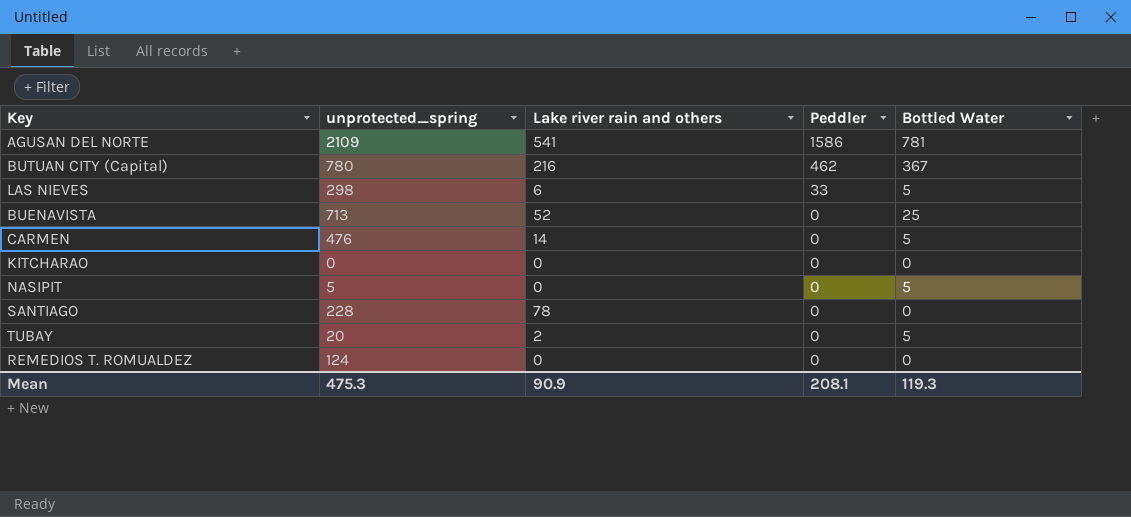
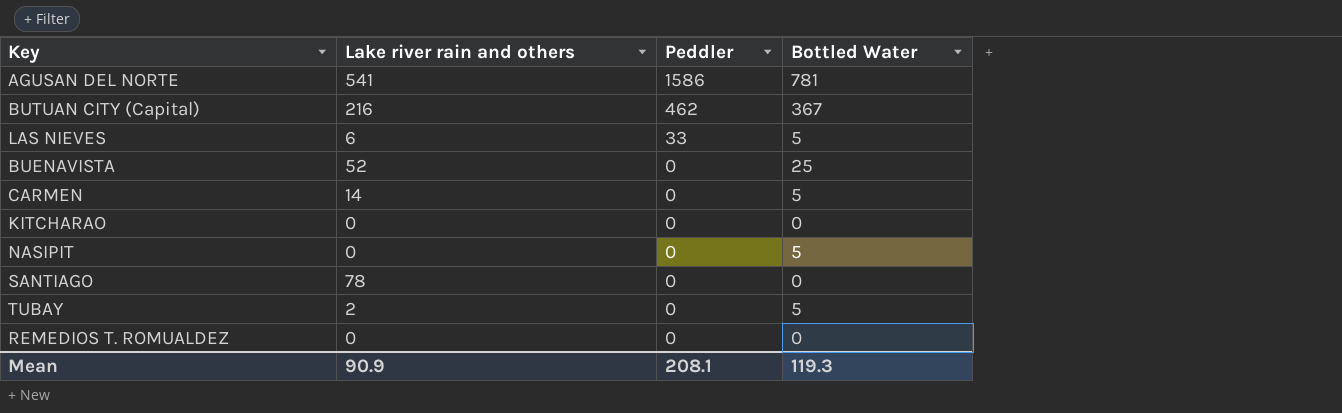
column unprotected_spring | position: 2 -> none

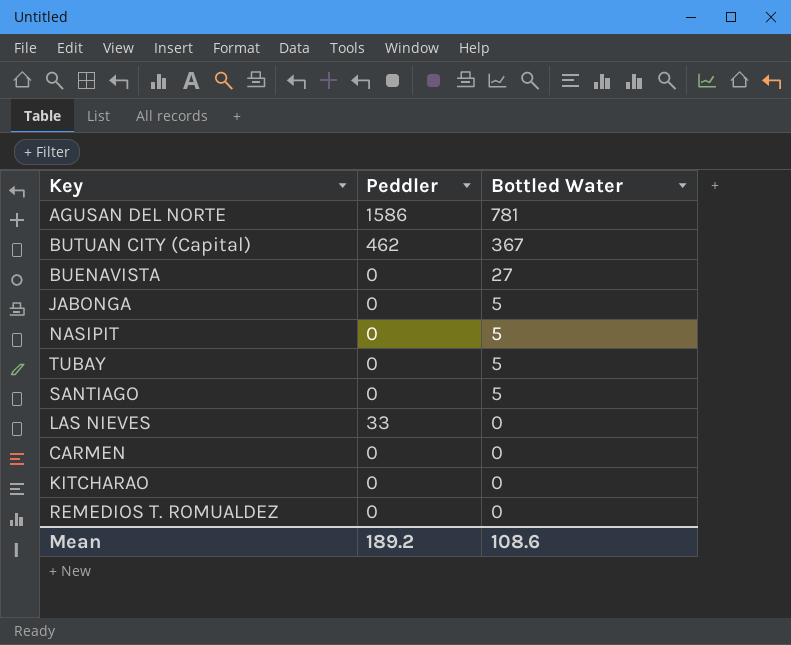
row order: Peddler descending -> Bottled Water descending
column Lake river rain and others | position: 2 -> none
BUENAVISTA | Bottled Water: 25 -> 27
row JABONGA: none -> 0 | 5
SANTIAGO | Bottled Water: 0 -> 5
LAS NIEVES | Bottled Water: 5 -> 0
CARMEN | Bottled Water: 5 -> 0
Mean | Peddler: 208.1 -> 189.2
Mean | Bottled Water: 119.3 -> 108.6

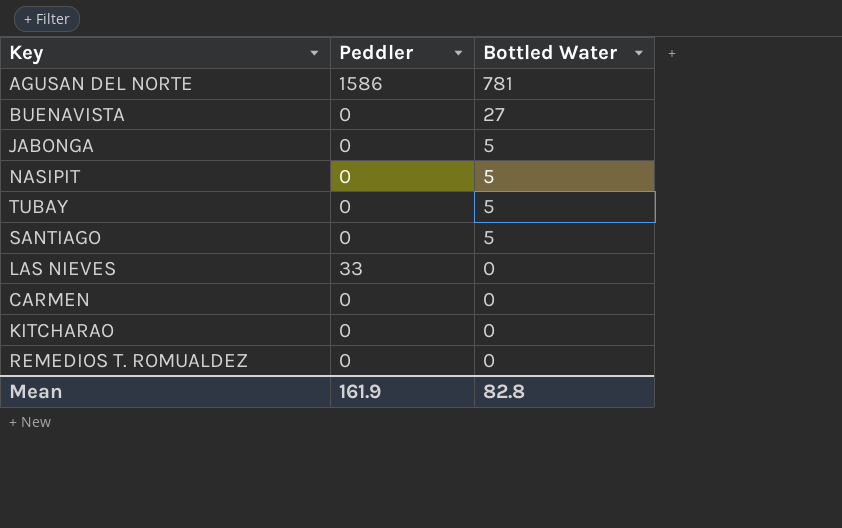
row BUTUAN CITY (Capital): 462 | 367 -> none
Mean | Peddler: 189.2 -> 161.9
Mean | Bottled Water: 108.6 -> 82.8

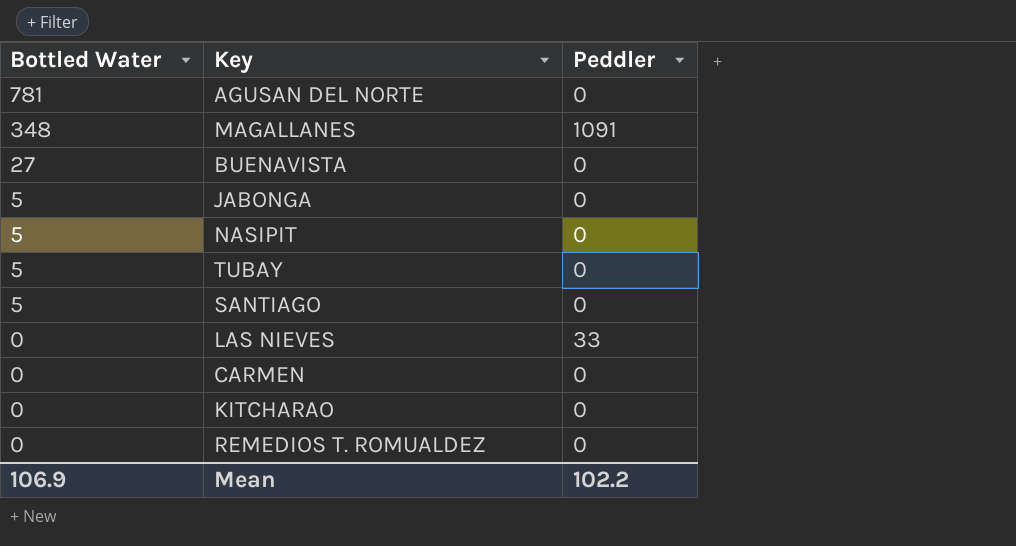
column Bottled Water | position: 3 -> 1
AGUSAN DEL NORTE | Peddler: 1586 -> 0
row MAGALLANES: none -> 348 | 1091
Mean | Bottled Water: 82.8 -> 106.9
Mean | Peddler: 161.9 -> 102.2

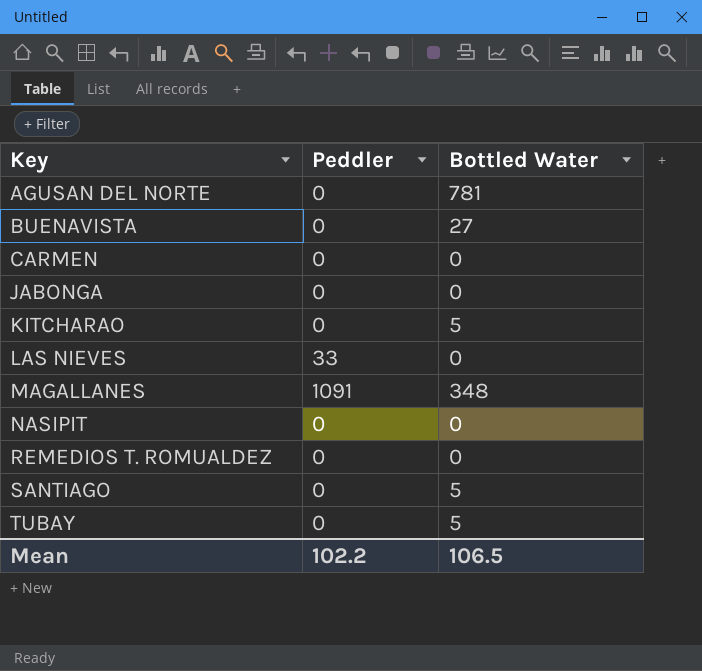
row order: Bottled Water descending -> Key ascending
column Bottled Water | position: 1 -> 3
JABONGA | Bottled Water: 5 -> 0
KITCHARAO | Bottled Water: 0 -> 5
NASIPIT | Bottled Water: 5 -> 0
Mean | Bottled Water: 106.9 -> 106.5

